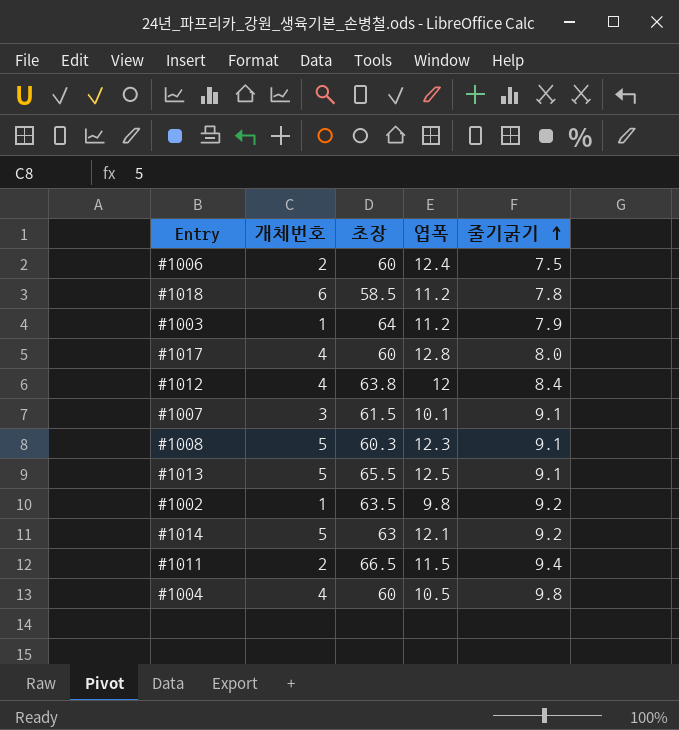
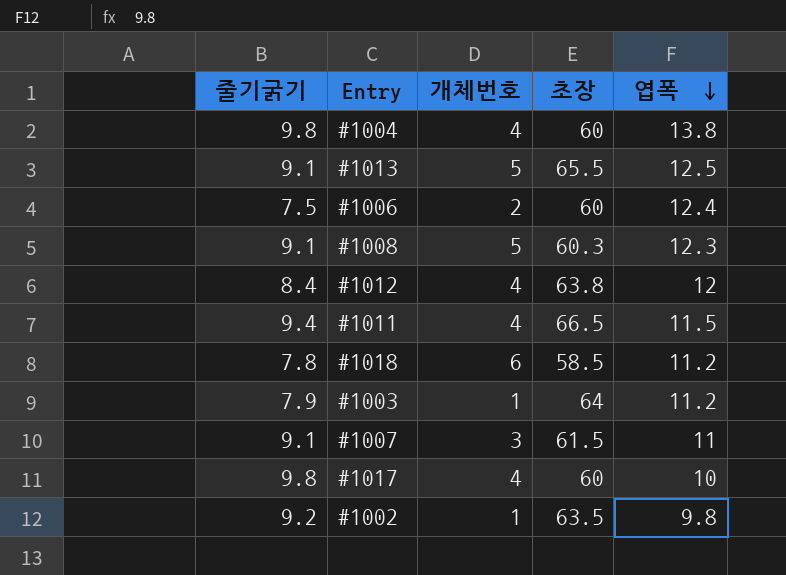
row order: 줄기굵기 ascending -> 엽폭 descending
column 줄기굵기 | position: 5 -> 1
row #1014: 5 | 63 | 12.1 | 9.2 -> none
#1004 | 엽폭: 10.5 -> 13.8
#1011 | 개체번호: 2 -> 4
#1007 | 엽폭: 10.1 -> 11
#1017 | 줄기굵기: 8.0 -> 9.8
#1017 | 엽폭: 12.8 -> 10

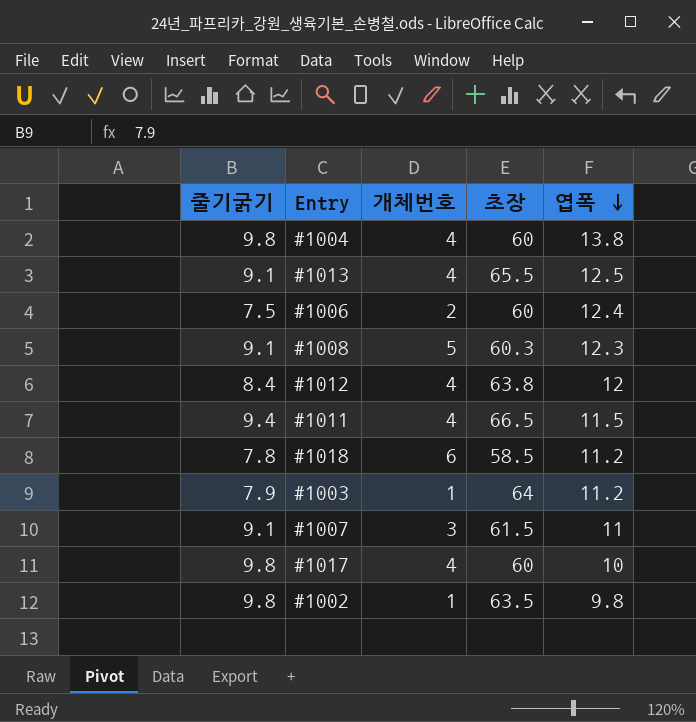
#1013 | 개체번호: 5 -> 4
#1002 | 줄기굵기: 9.2 -> 9.8

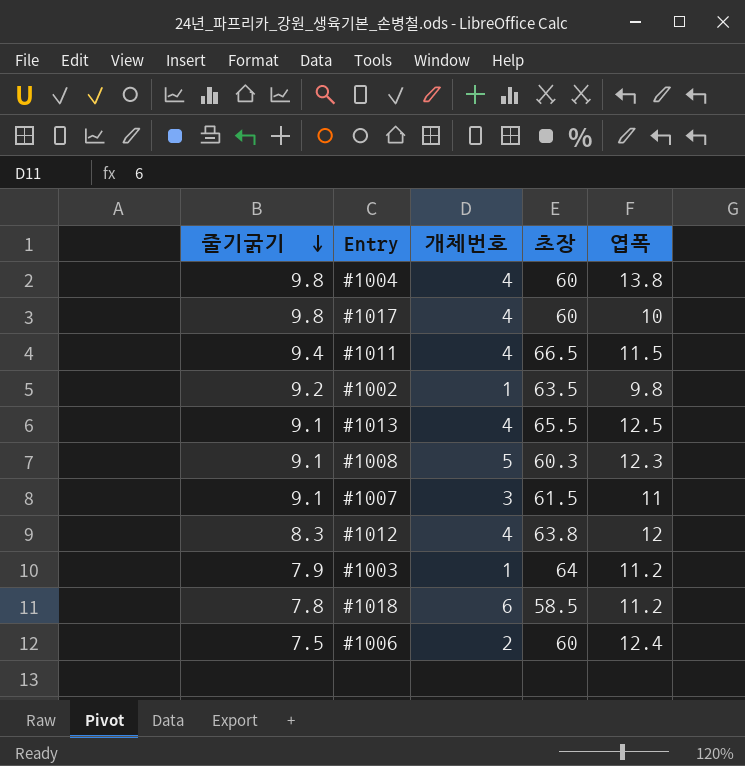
row order: 엽폭 descending -> 줄기굵기 descending
#1002 | 줄기굵기: 9.8 -> 9.2
#1012 | 줄기굵기: 8.4 -> 8.3

